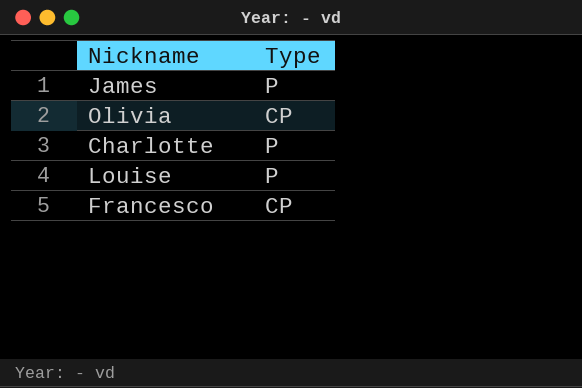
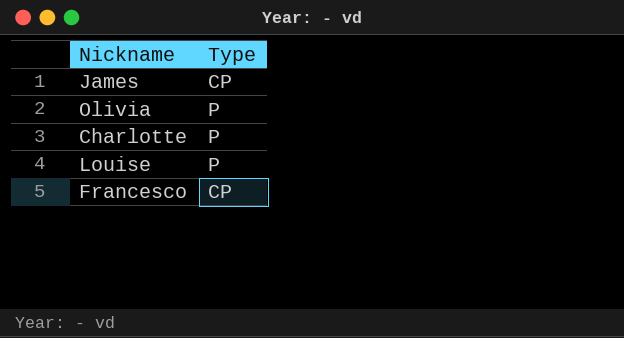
James | Type: P -> CP
Olivia | Type: CP -> P

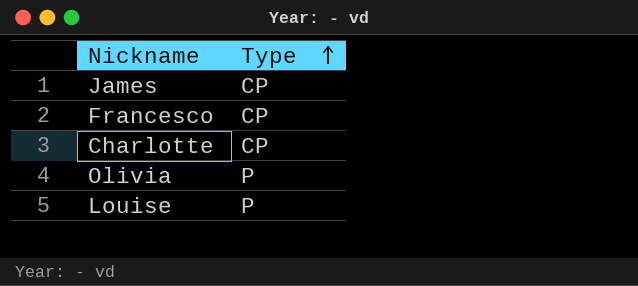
row order: none -> Type ascending
Charlotte | Type: P -> CP

